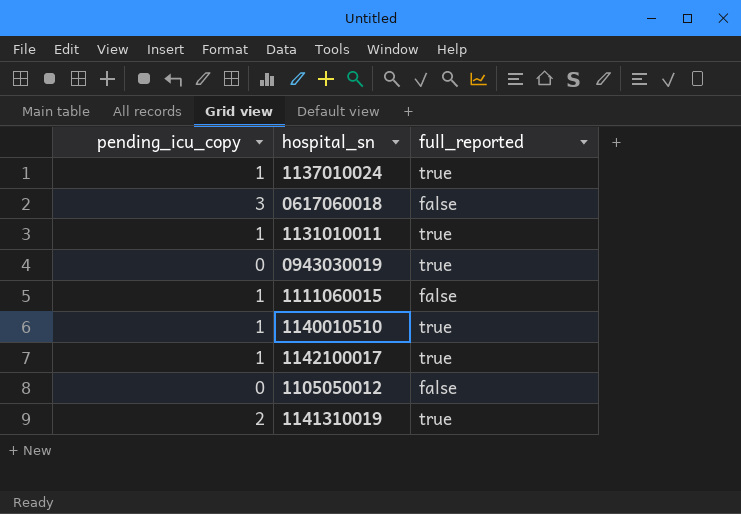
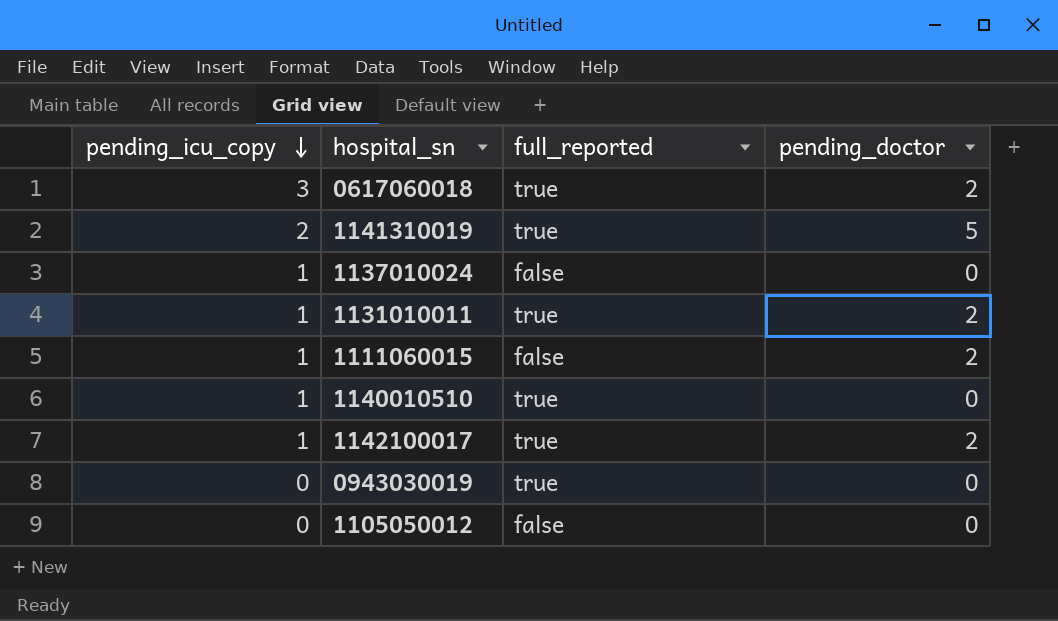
row order: none -> pending_icu_copy descending
column pending_doctor | position: none -> 4
0617060018 | full_reported: false -> true
1137010024 | full_reported: true -> false

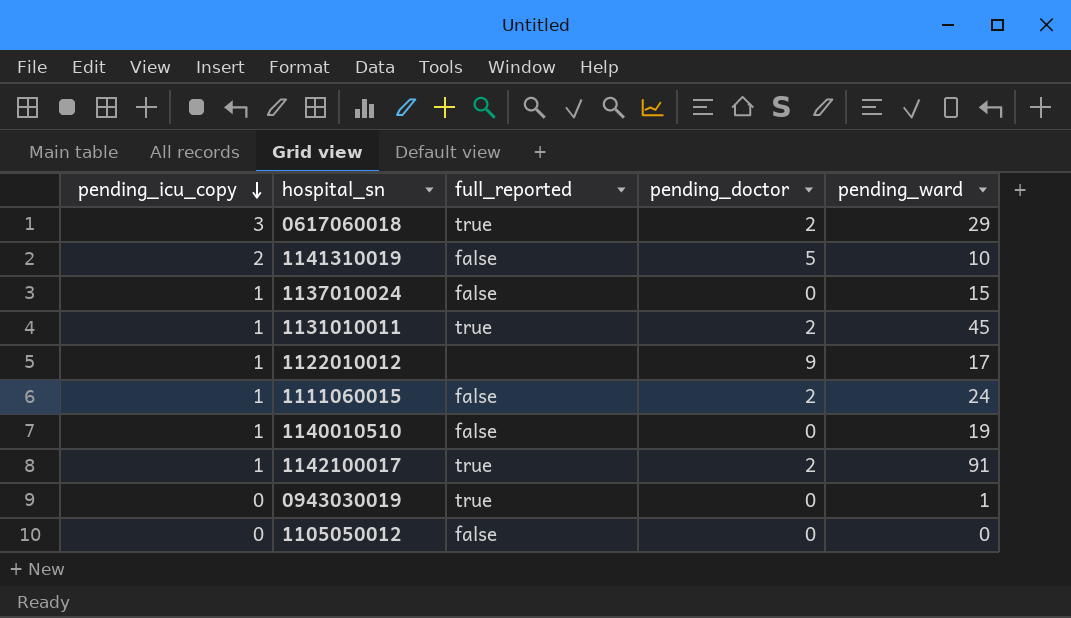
column pending_ward | position: none -> 5
1141310019 | full_reported: true -> false
row 1122010012: none -> 1 | none | 9 | 17
1140010510 | full_reported: true -> false

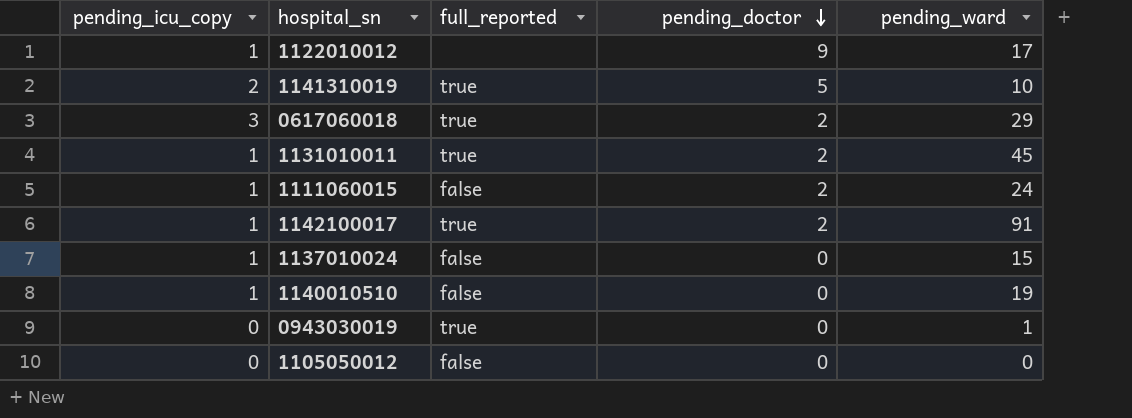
row order: pending_icu_copy descending -> pending_doctor descending
1141310019 | full_reported: false -> true

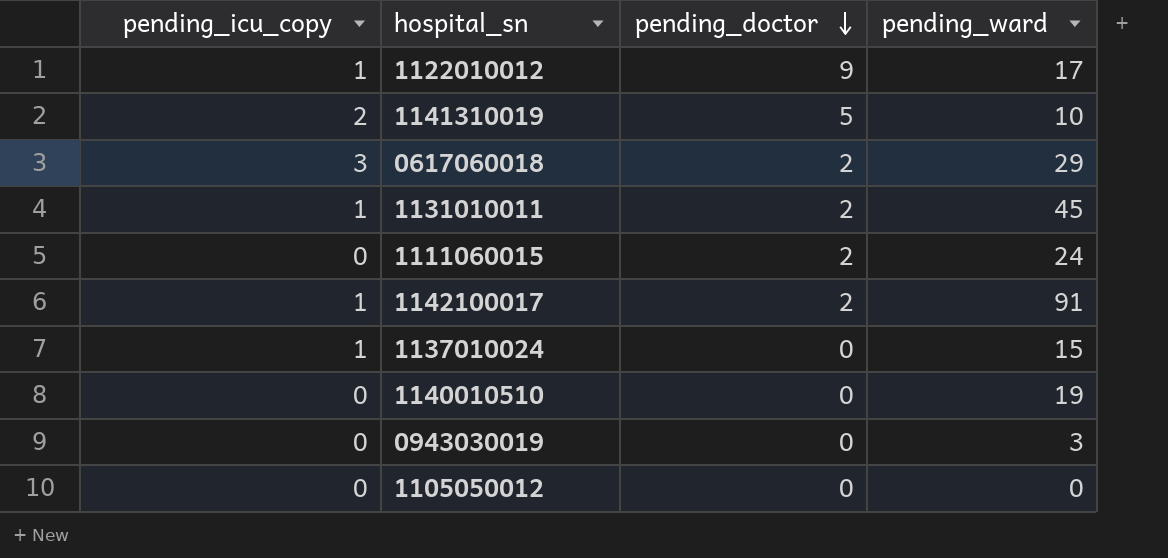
column full_reported | position: 3 -> none
1111060015 | pending_icu_copy: 1 -> 0
1140010510 | pending_icu_copy: 1 -> 0
0943030019 | pending_ward: 1 -> 3

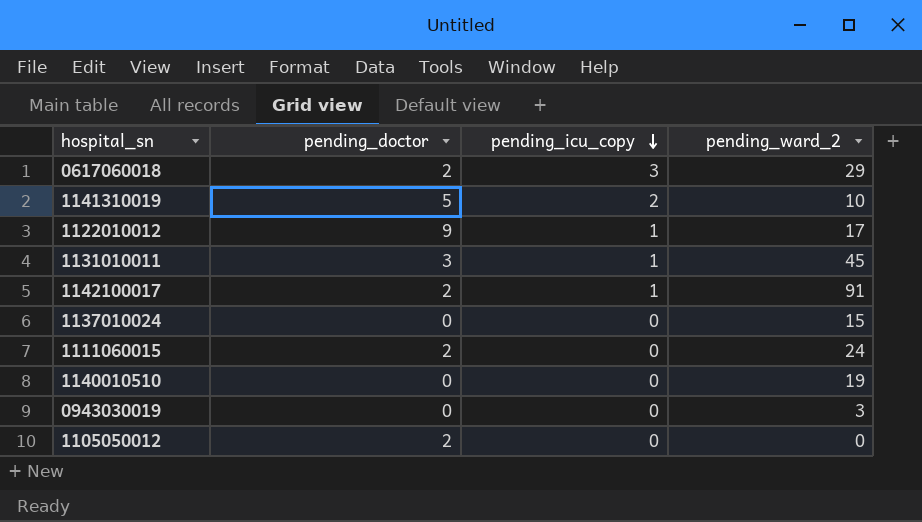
row order: pending_doctor descending -> pending_icu_copy descending
column pending_icu_copy | position: 1 -> 3
column name: pending_ward -> pending_ward_2
1131010011 | pending_doctor: 2 -> 3
1137010024 | pending_icu_copy: 1 -> 0
1105050012 | pending_doctor: 0 -> 2

